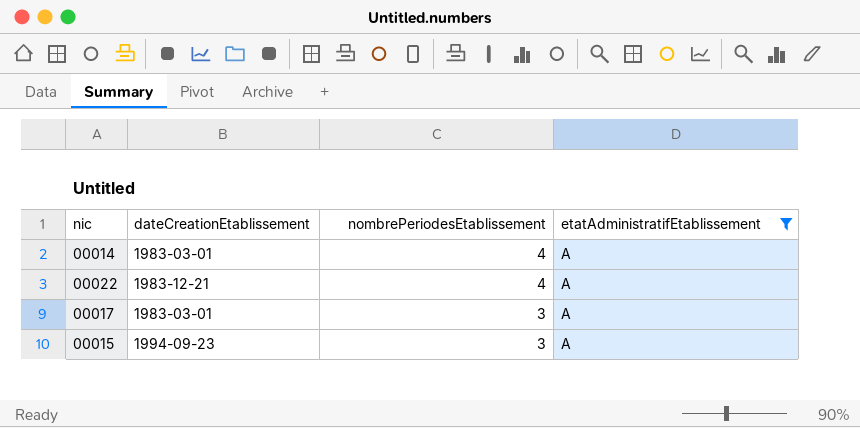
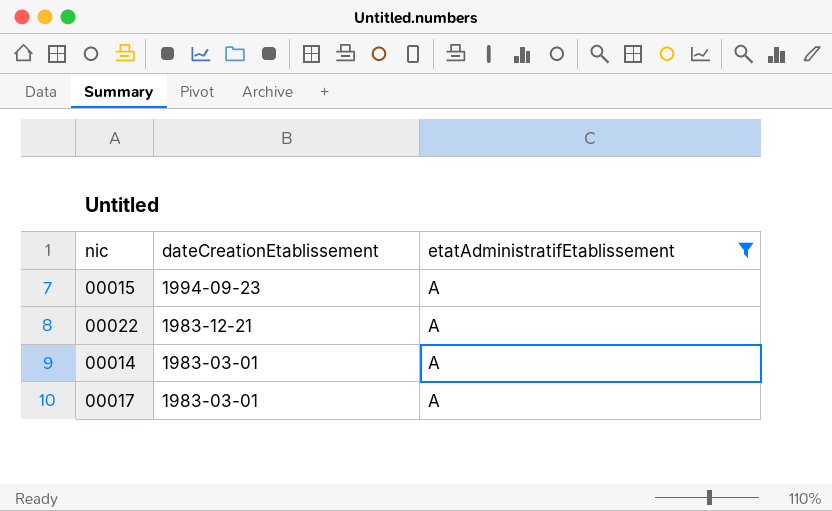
row order: nombrePeriodesEtablissement descending -> dateCreationEtablissement descending
column nombrePeriodesEtablissement | position: 3 -> none

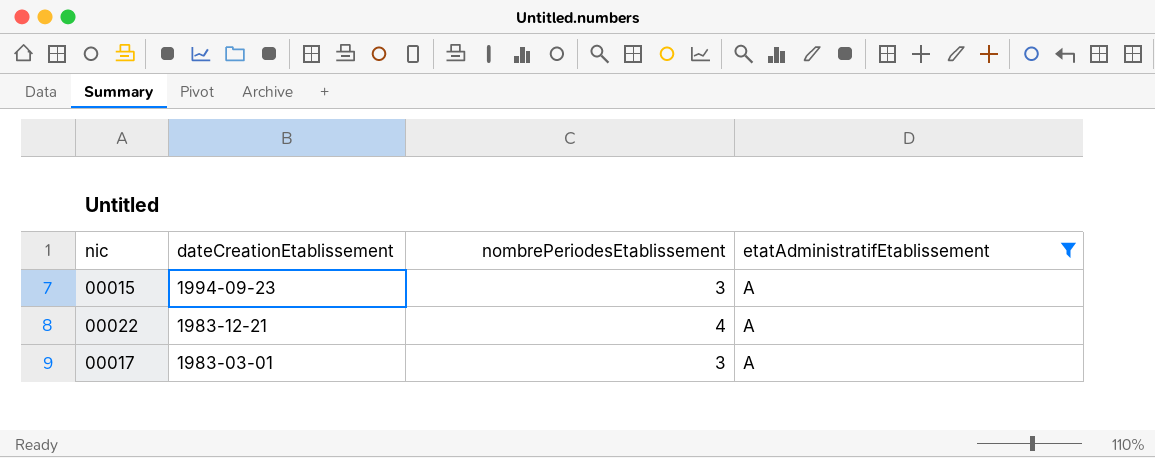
column nombrePeriodesEtablissement | position: none -> 3
row 00014: 1983-03-01 | A -> none

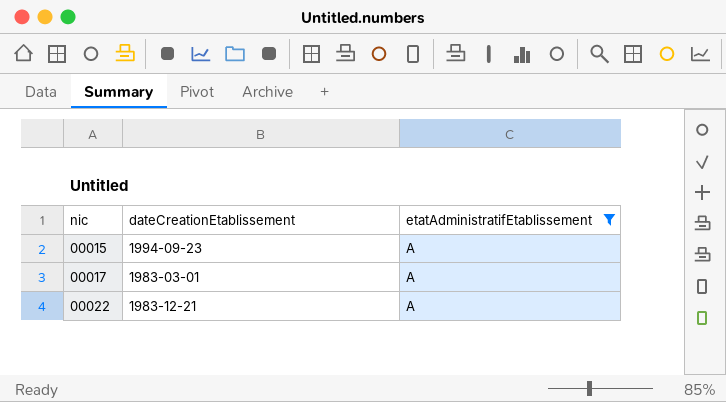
row order: dateCreationEtablissement descending -> nic ascending
column nombrePeriodesEtablissement | position: 3 -> none

